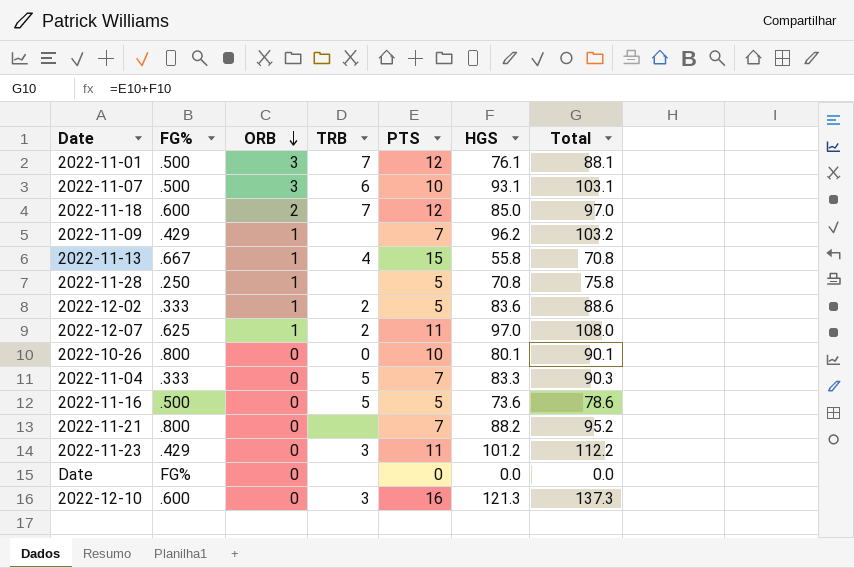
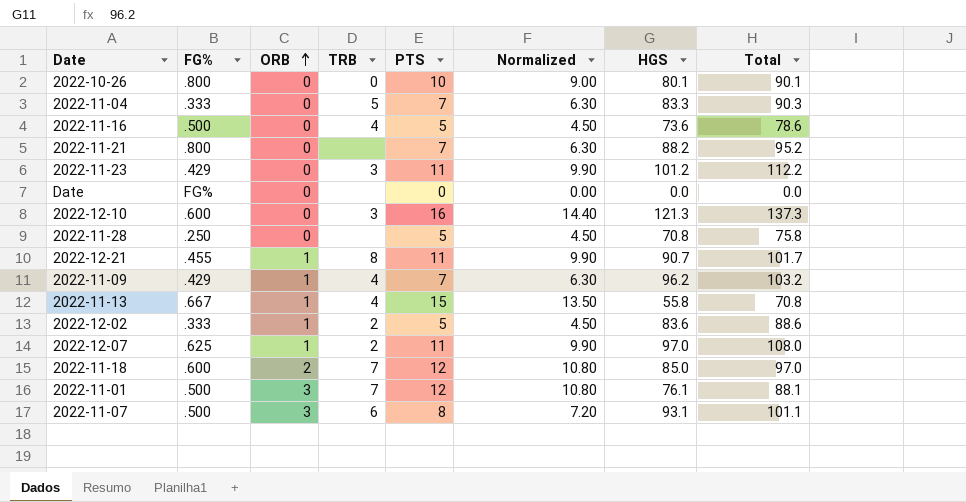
row order: ORB descending -> ORB ascending
column Normalized | formula: none -> [PTS] * 0.9
2022-11-16 | TRB: 5 -> 4
2022-11-28 | ORB: 1 -> 0
row 2022-12-21: none -> .455 | 1 | 8 | 11 | 9.90 | 90.7 | 101.7
2022-11-09 | TRB: none -> 4
2022-11-07 | PTS: 10 -> 8
2022-11-07 | Total: 103.1 -> 101.1

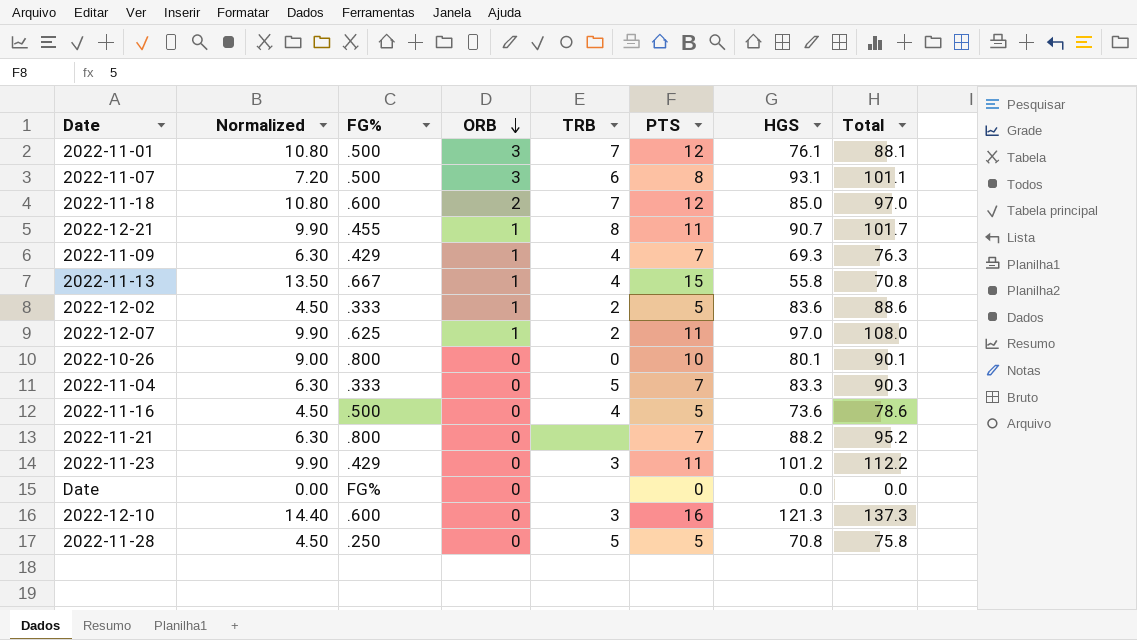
row order: ORB ascending -> ORB descending
column Normalized | position: 6 -> 2
2022-11-09 | HGS: 96.2 -> 69.3
2022-11-09 | Total: 103.2 -> 76.3
2022-11-28 | TRB: none -> 5

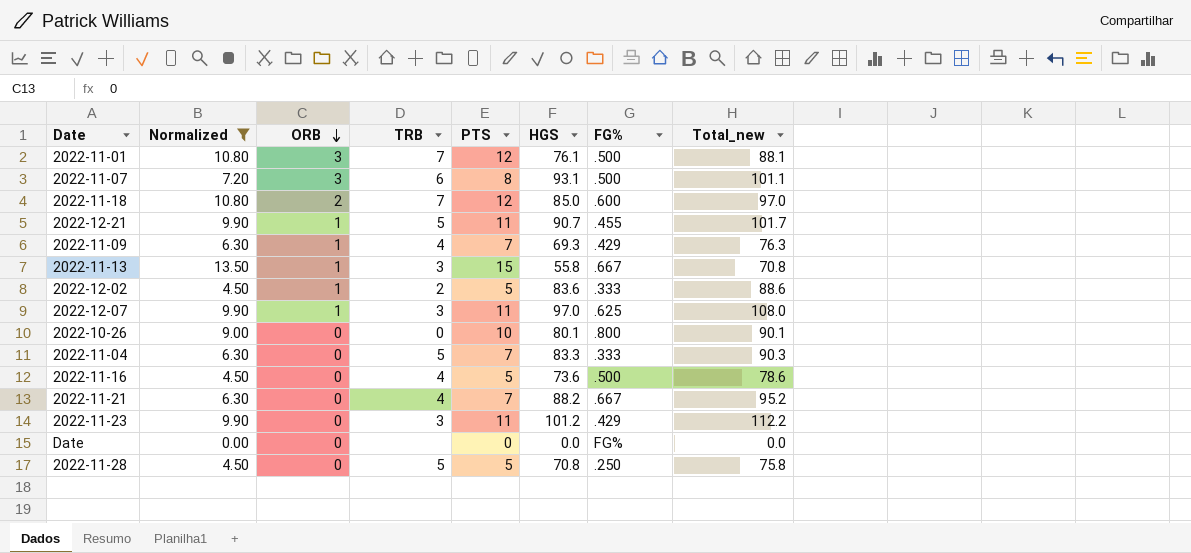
filter: none -> Normalized != 14.40
column FG% | position: 3 -> 7
column name: Total -> Total_new
2022-12-21 | TRB: 8 -> 5
2022-11-13 | TRB: 4 -> 3
2022-12-07 | TRB: 2 -> 3
2022-11-21 | TRB: none -> 4
2022-11-21 | FG%: .800 -> .667

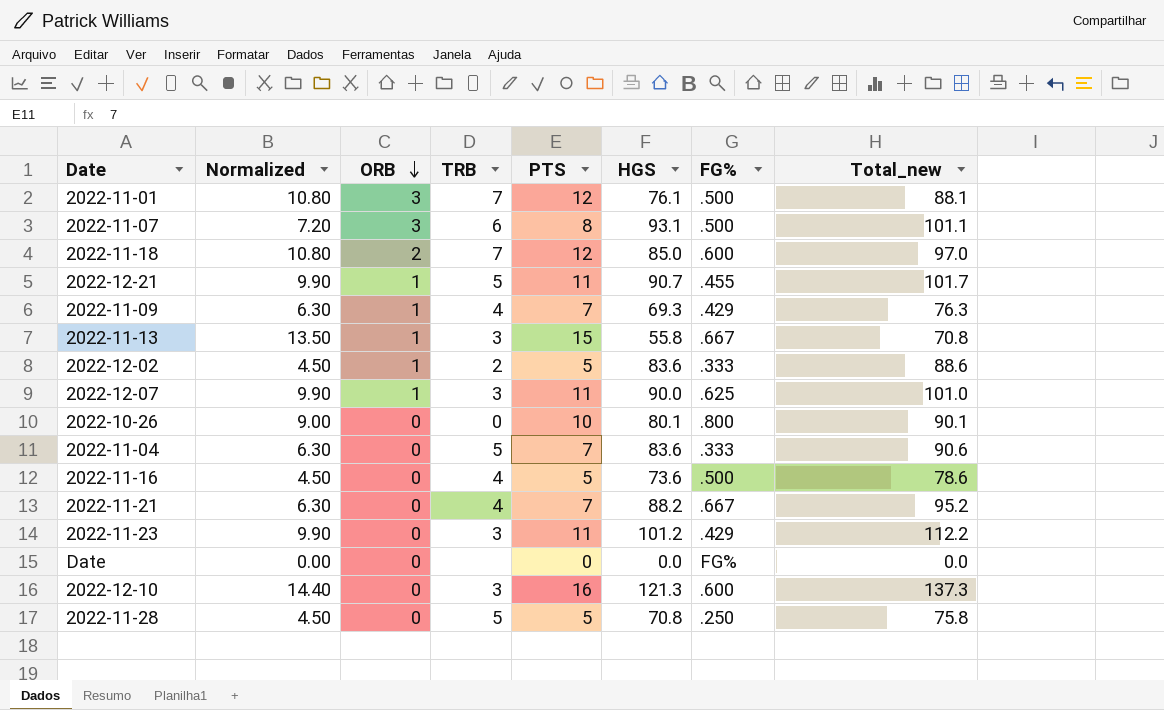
filter: Normalized != 14.40 -> none
2022-12-07 | HGS: 97.0 -> 90.0
2022-12-07 | Total_new: 108.0 -> 101.0
2022-11-04 | HGS: 83.3 -> 83.6
2022-11-04 | Total_new: 90.3 -> 90.6

